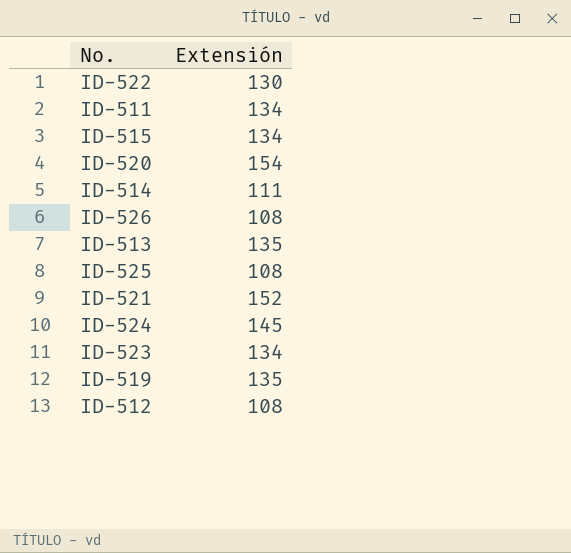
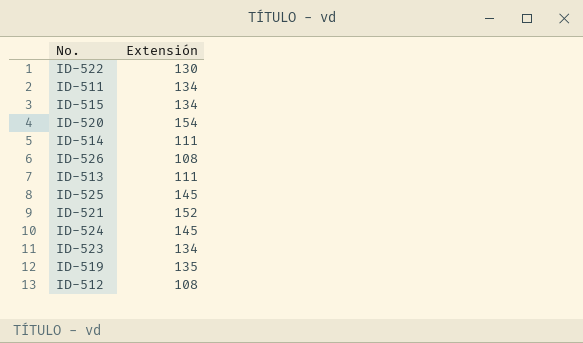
ID-513 | Extensión: 135 -> 111
ID-525 | Extensión: 108 -> 145

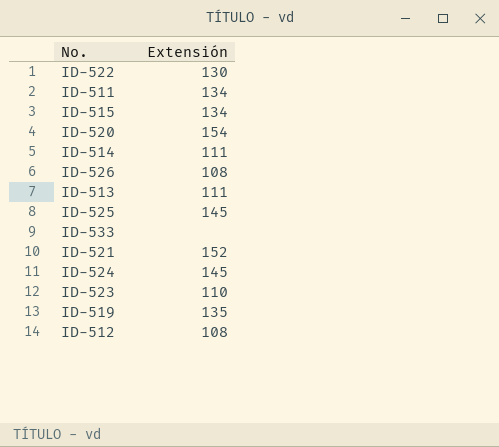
row ID-533: none -> none
ID-523 | Extensión: 134 -> 110

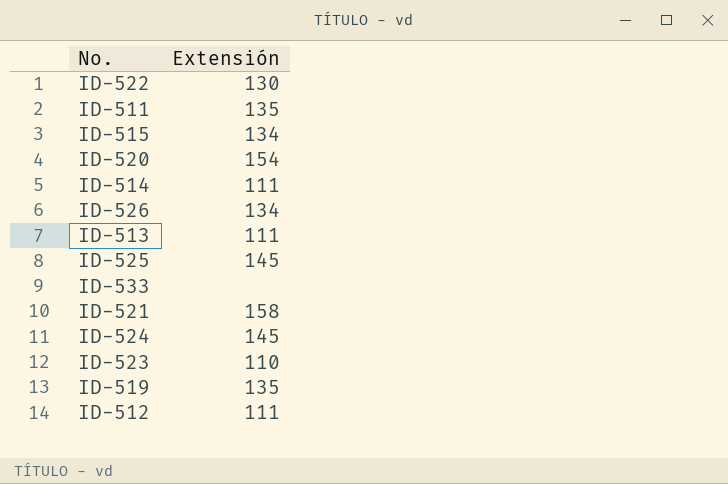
ID-511 | Extensión: 134 -> 135
ID-526 | Extensión: 108 -> 134
ID-521 | Extensión: 152 -> 158
ID-512 | Extensión: 108 -> 111

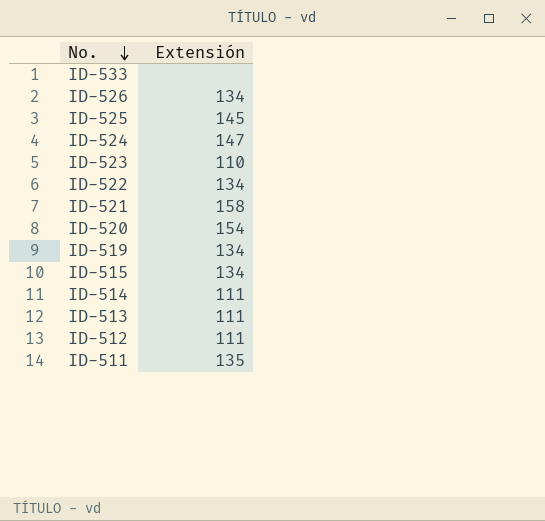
row order: none -> No. descending
ID-524 | Extensión: 145 -> 147
ID-522 | Extensión: 130 -> 134
ID-519 | Extensión: 135 -> 134

